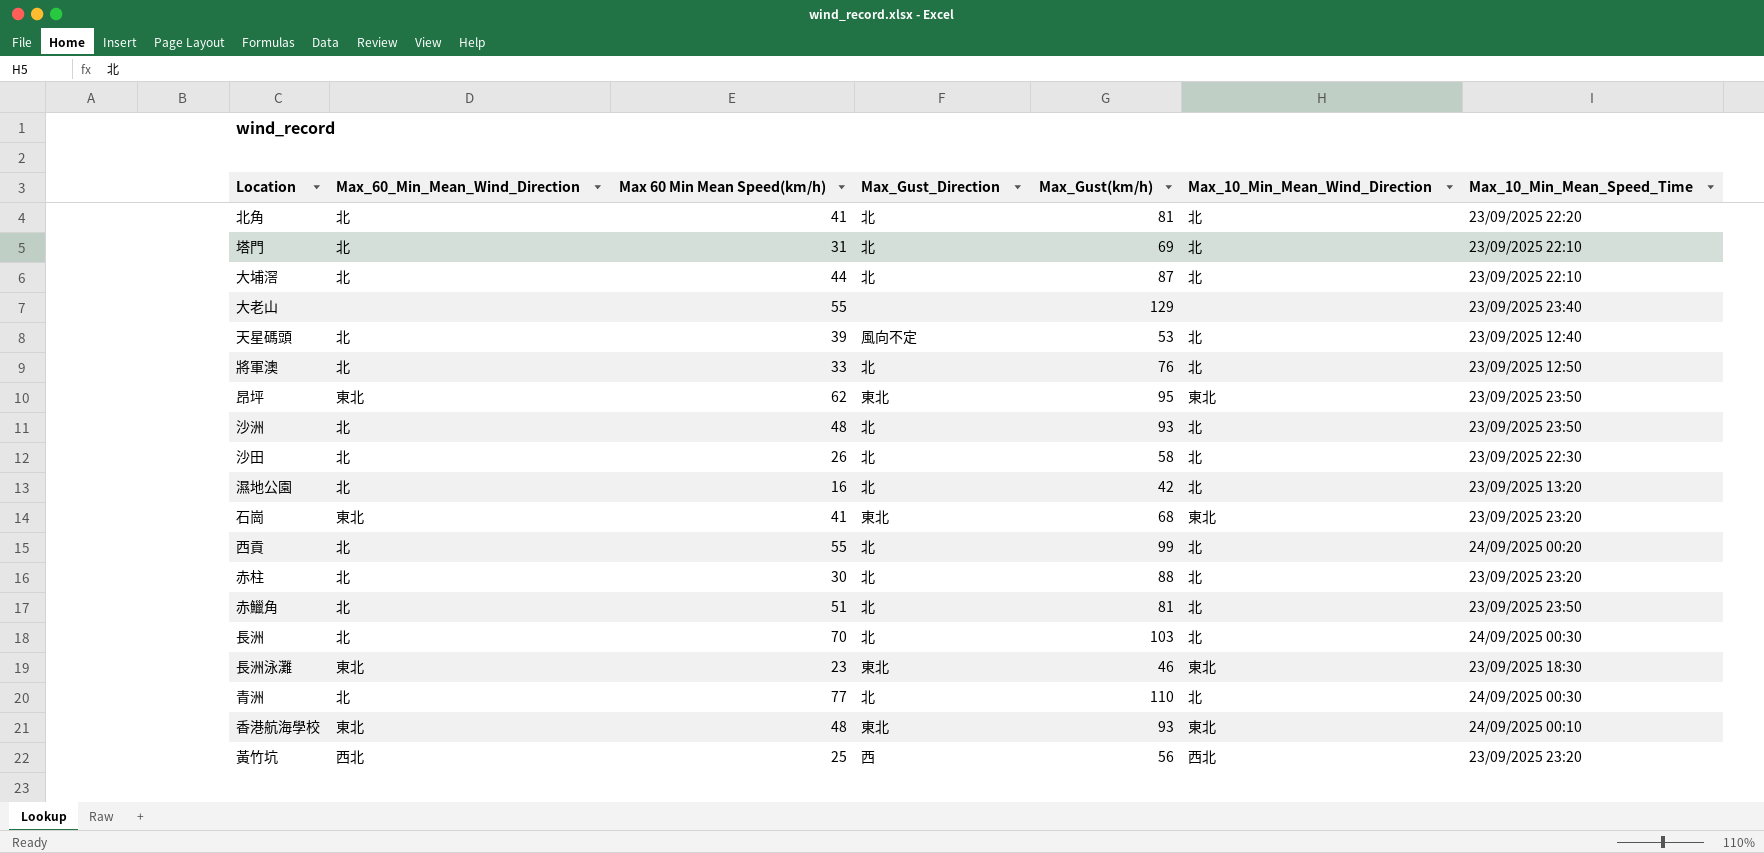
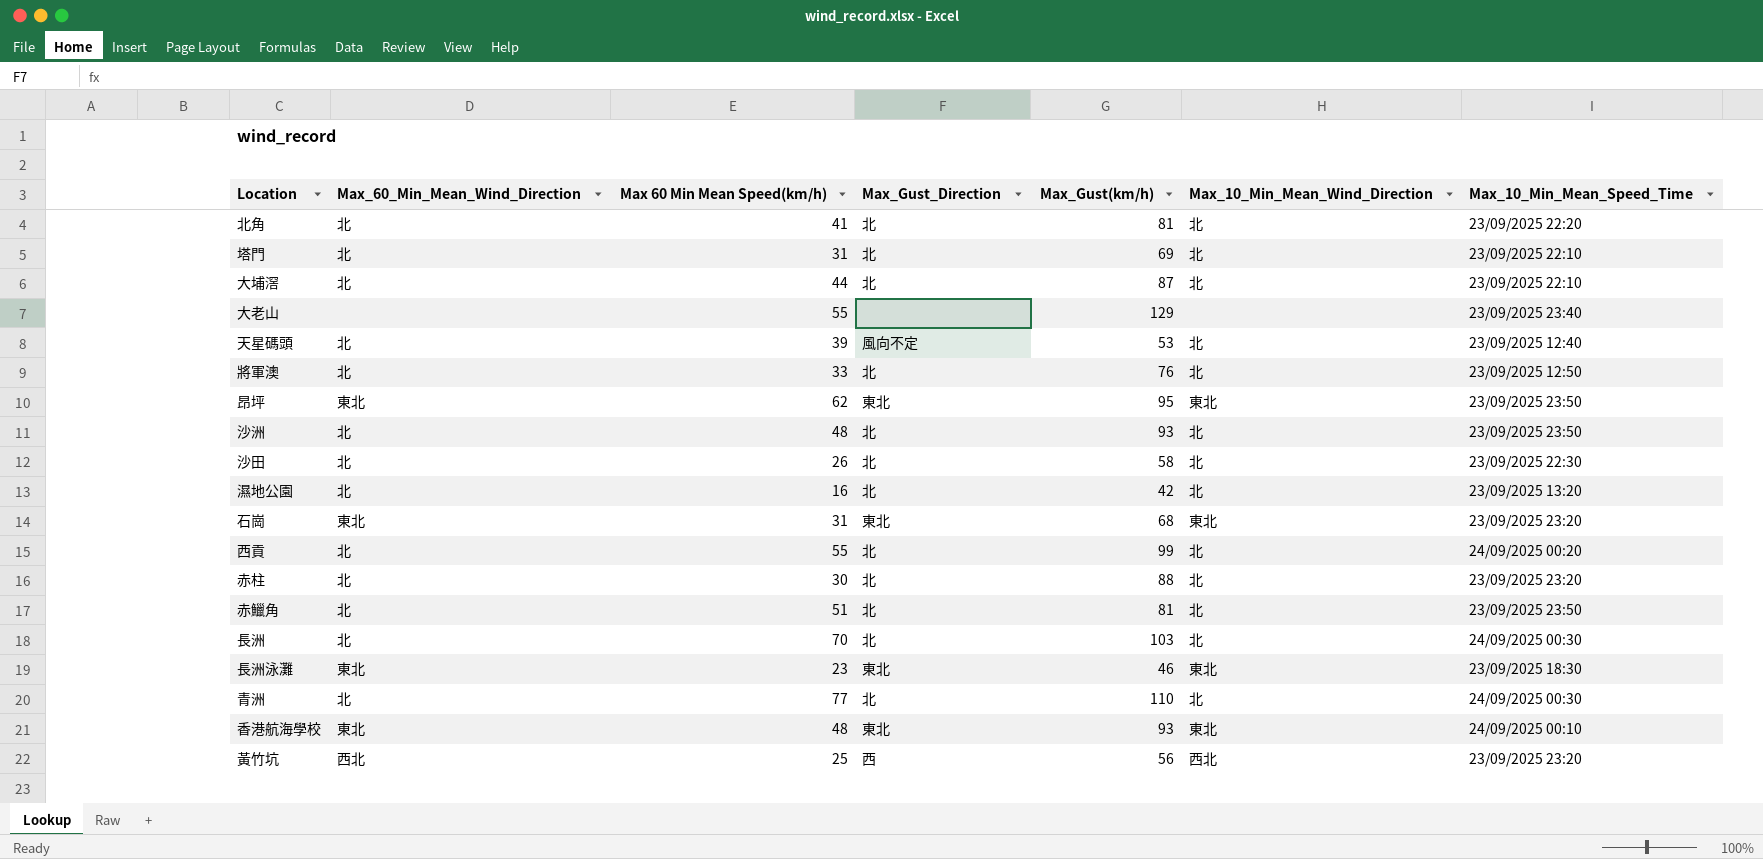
石崗 | Max 60 Min Mean Speed(km/h): 41 -> 31

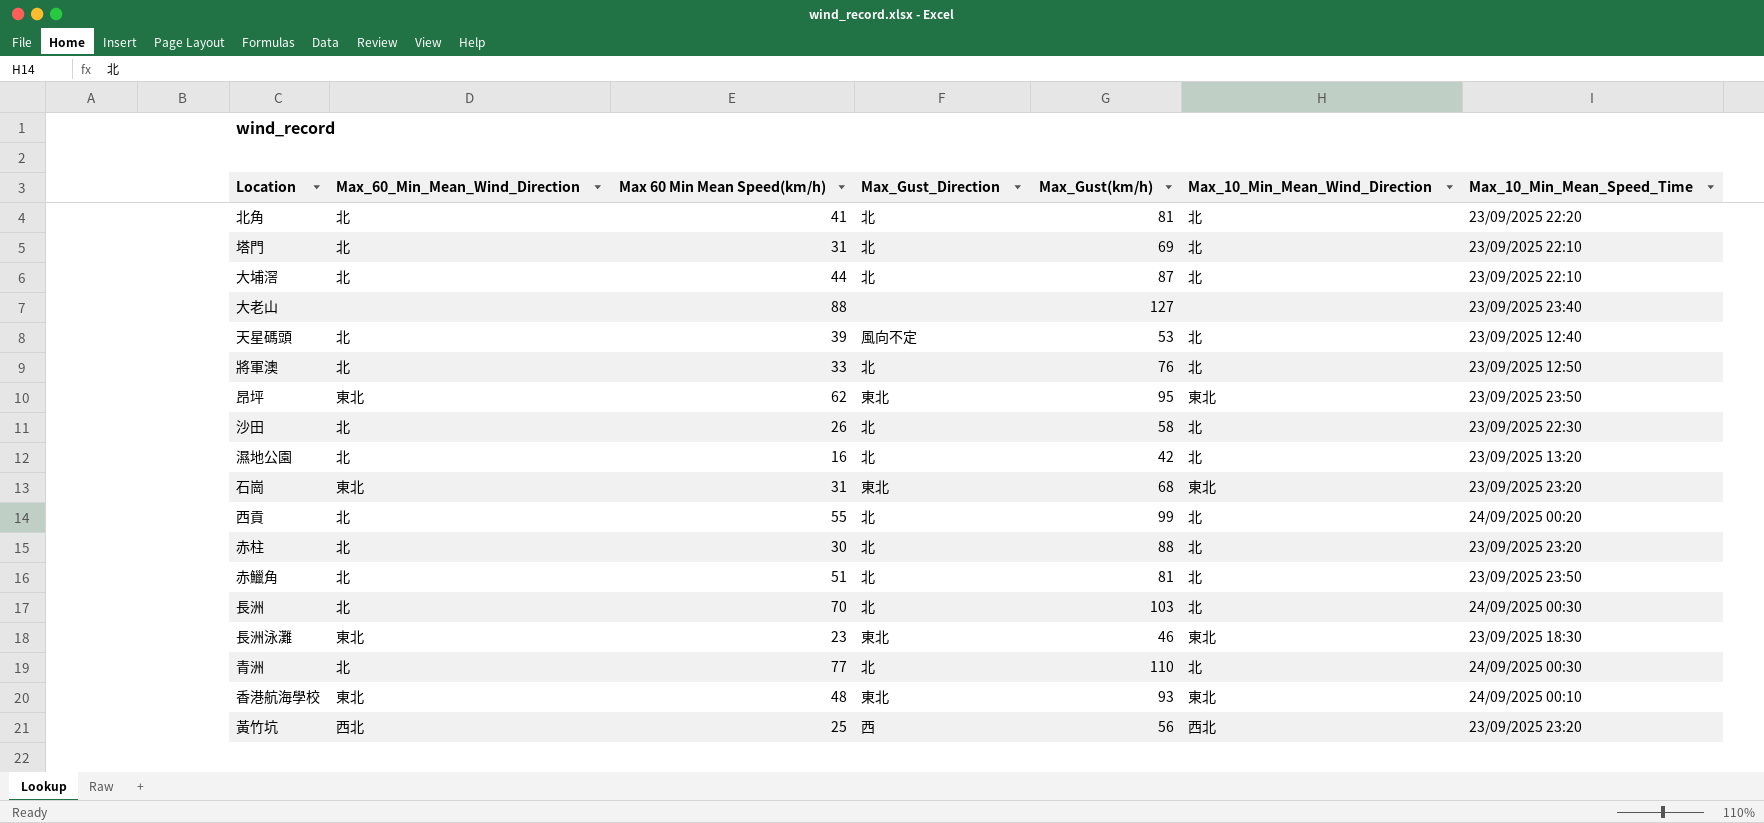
row 沙洲: 北 | 48 | 北 | 93 | 北 | 23/09/2025 23:50 -> none
大老山 | Max 60 Min Mean Speed(km/h): 55 -> 88
大老山 | Max_Gust(km/h): 129 -> 127

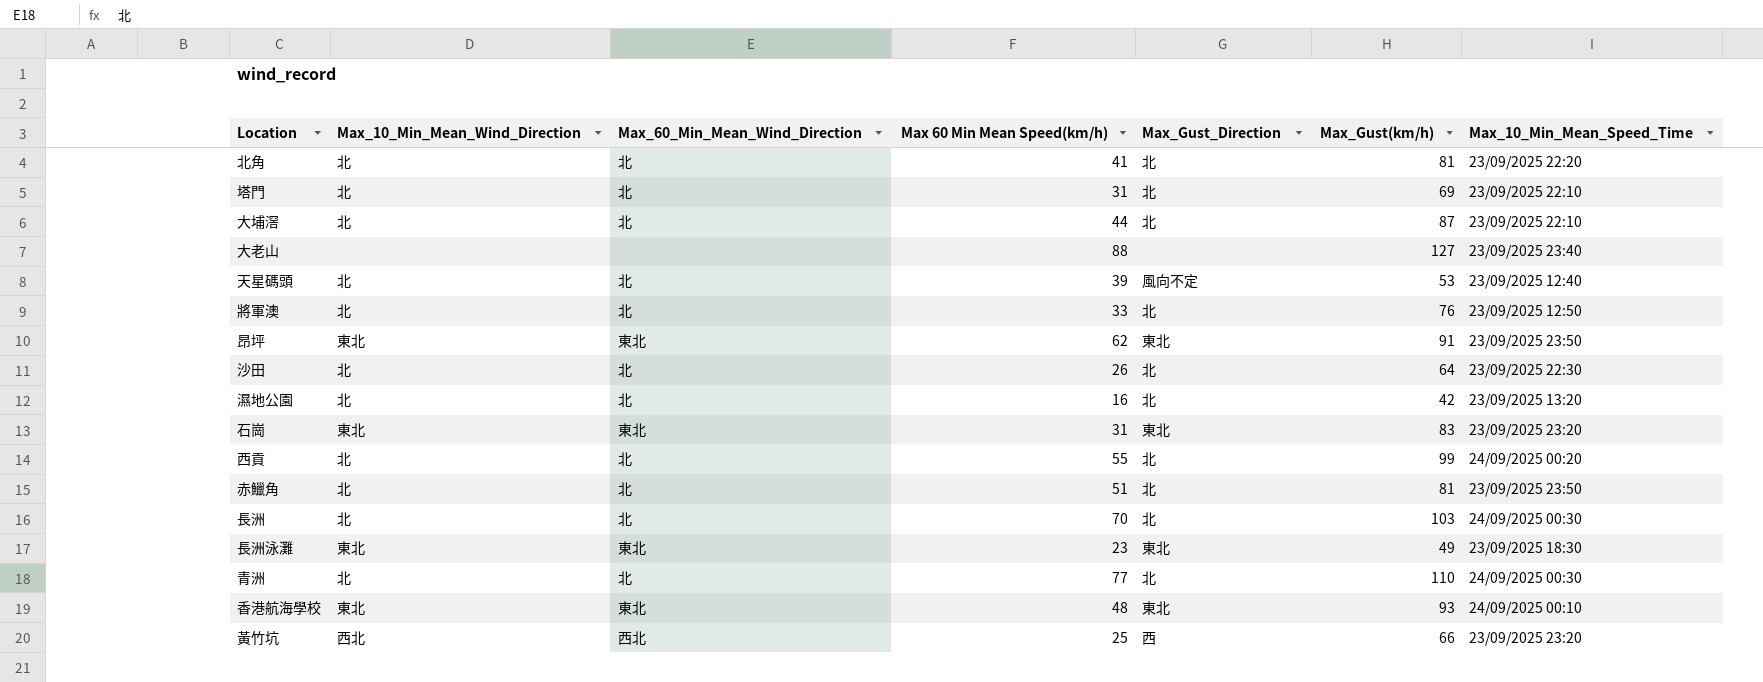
column Max_10_Min_Mean_Wind_Direction | position: 6 -> 2
row 赤柱: 北 | 30 | 北 | 88 | 北 | 23/09/2025 23:20 -> none
昂坪 | Max_Gust(km/h): 95 -> 91
沙田 | Max_Gust(km/h): 58 -> 64
石崗 | Max_Gust(km/h): 68 -> 83
長洲泳灘 | Max_Gust(km/h): 46 -> 49
黃竹坑 | Max_Gust(km/h): 56 -> 66

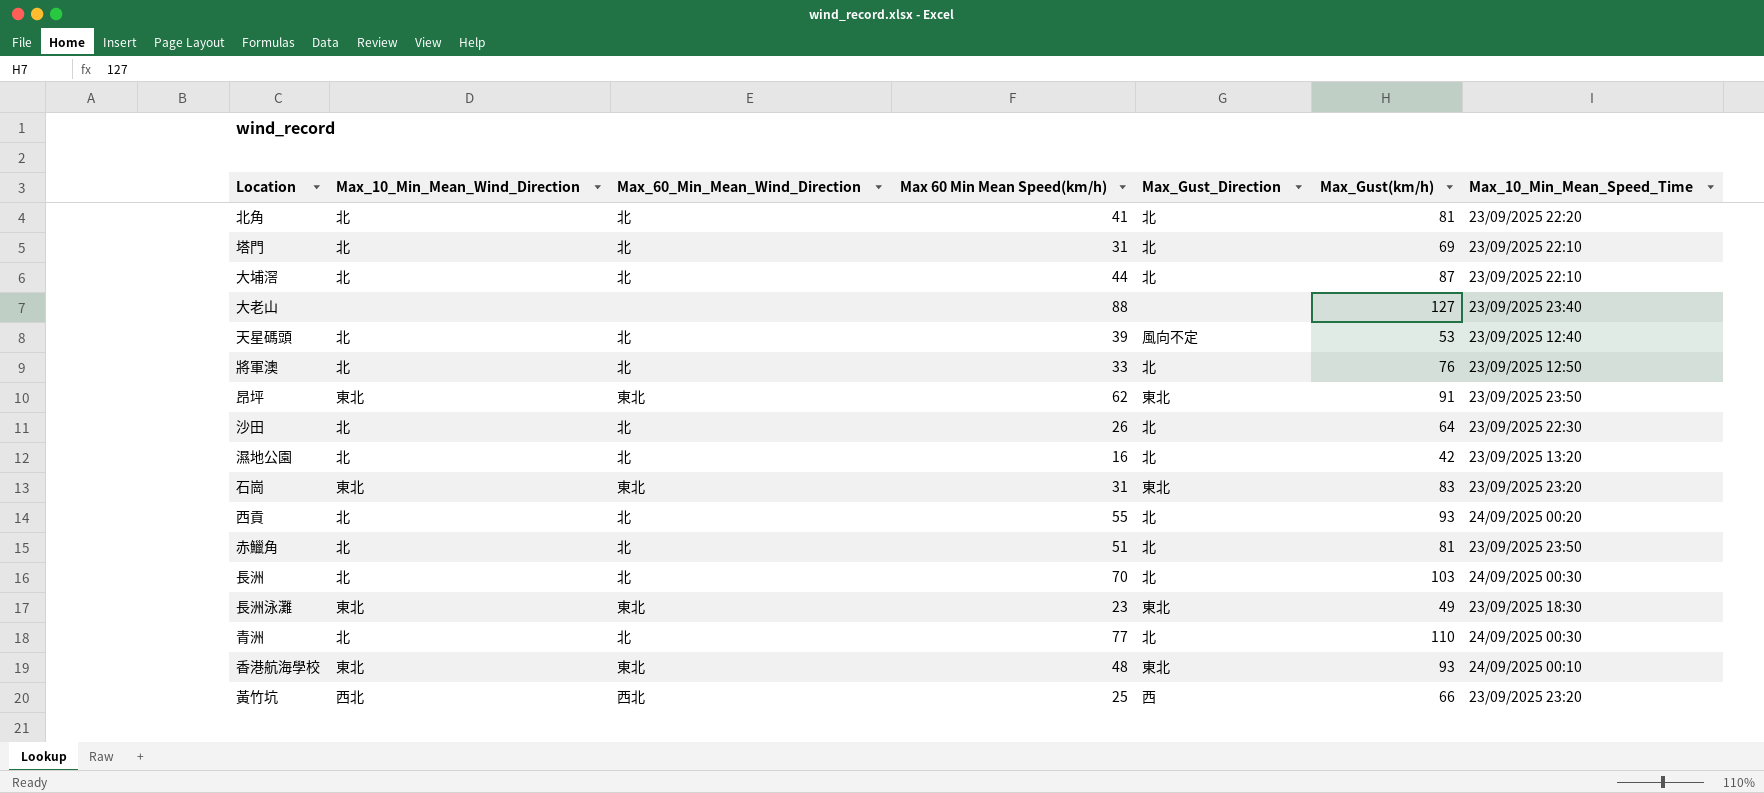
西貢 | Max_Gust(km/h): 99 -> 93

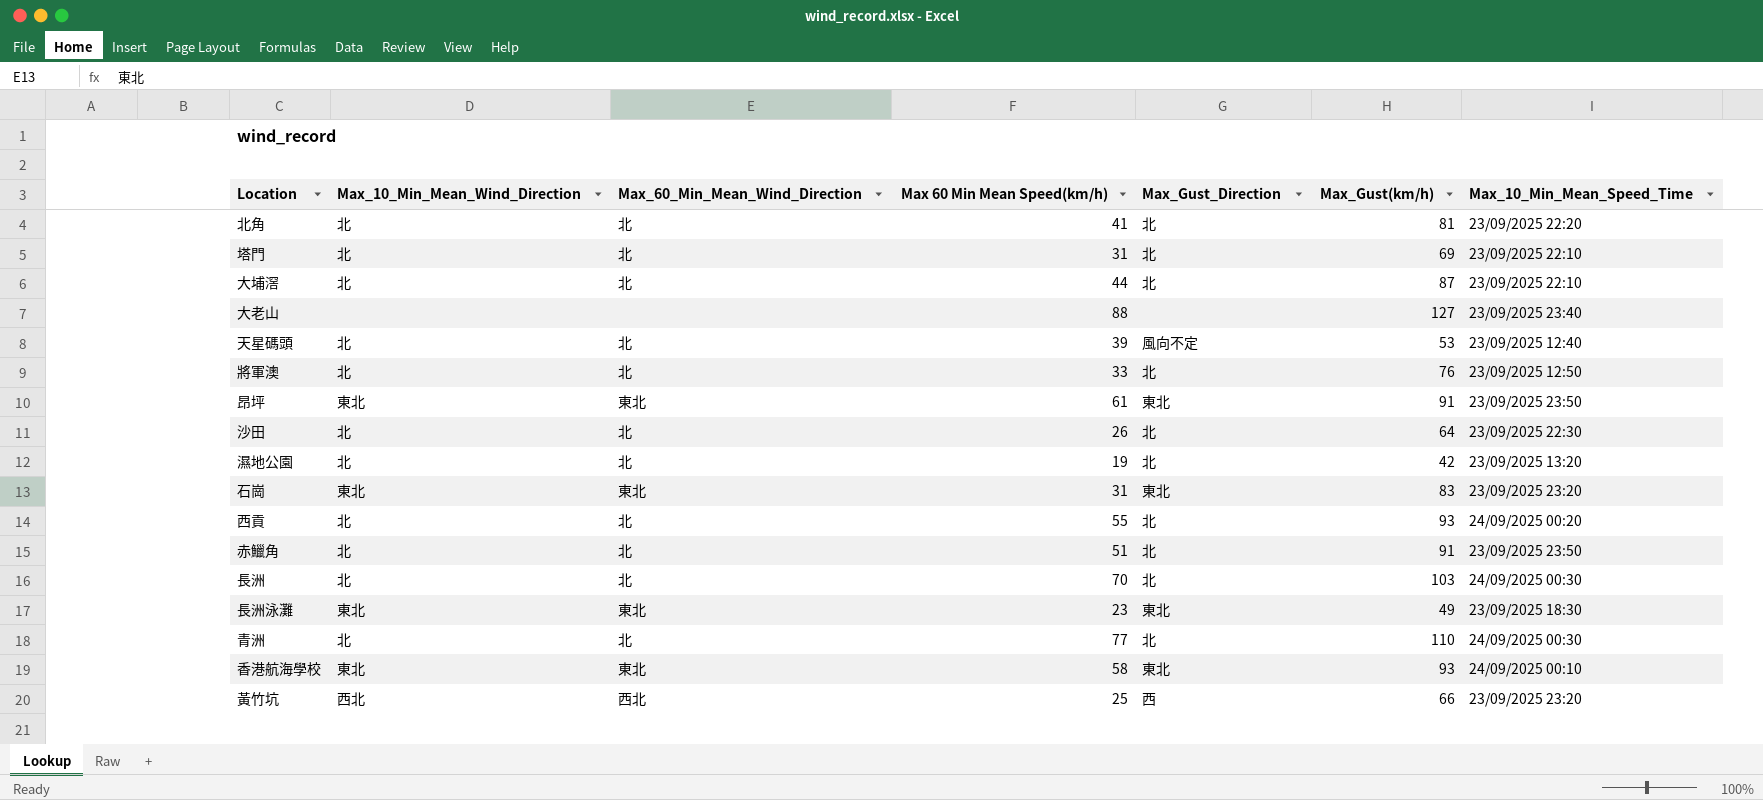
昂坪 | Max 60 Min Mean Speed(km/h): 62 -> 61
濕地公園 | Max 60 Min Mean Speed(km/h): 16 -> 19
赤鱲角 | Max_Gust(km/h): 81 -> 91
香港航海學校 | Max 60 Min Mean Speed(km/h): 48 -> 58

